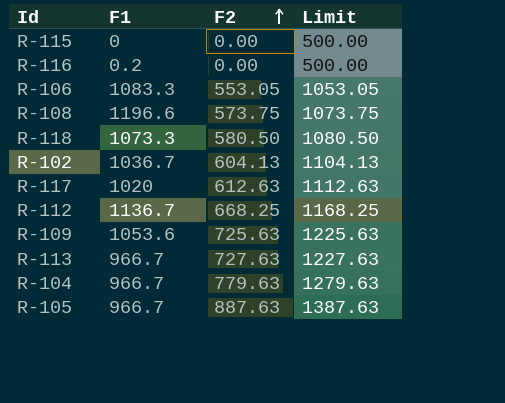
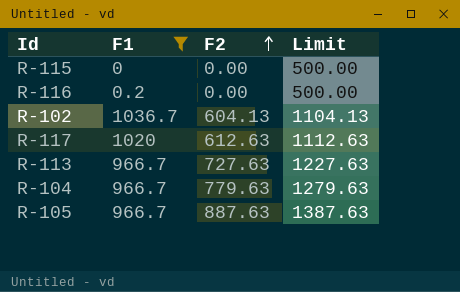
filter: none -> F1 <= 1036.7

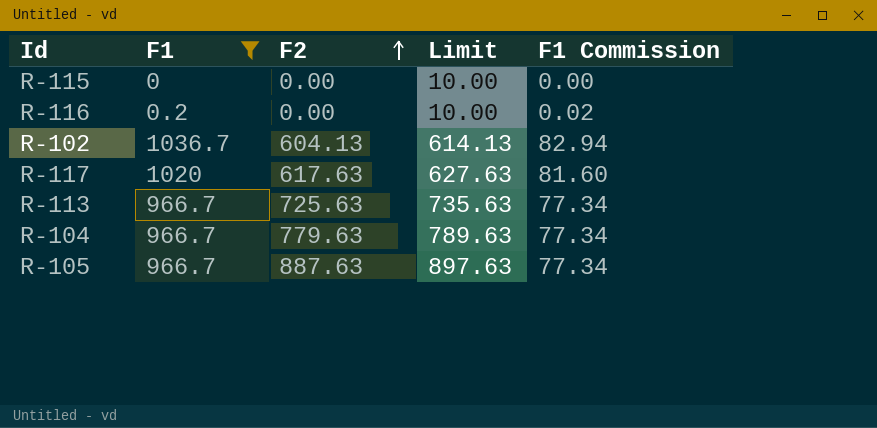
column Limit | formula: [F2] + 500 -> [F2] + 10
column F1 Commission | formula: none -> [F1] * 0.08
R-117 | F2: 612.63 -> 617.63
R-113 | F2: 727.63 -> 725.63

